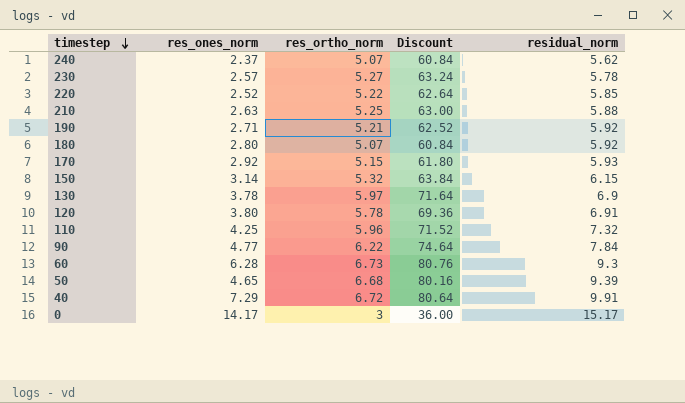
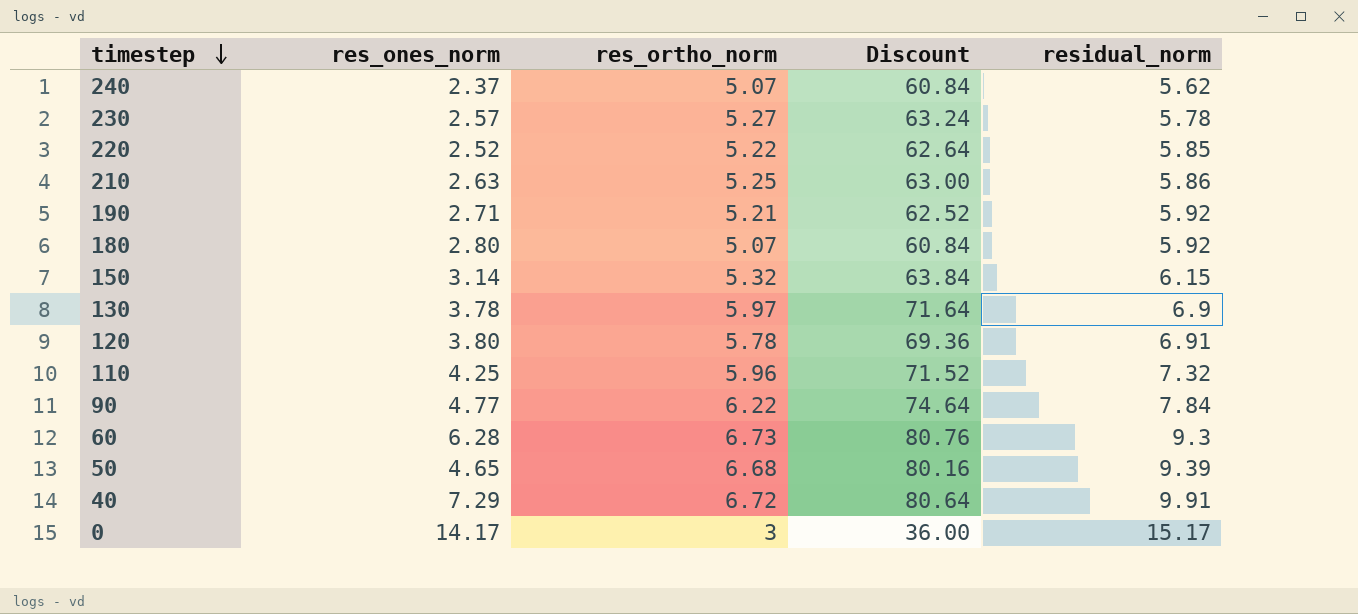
row 170: 2.92 | 5.15 | 61.80 | 5.93 -> none
210 | residual_norm: 5.88 -> 5.86

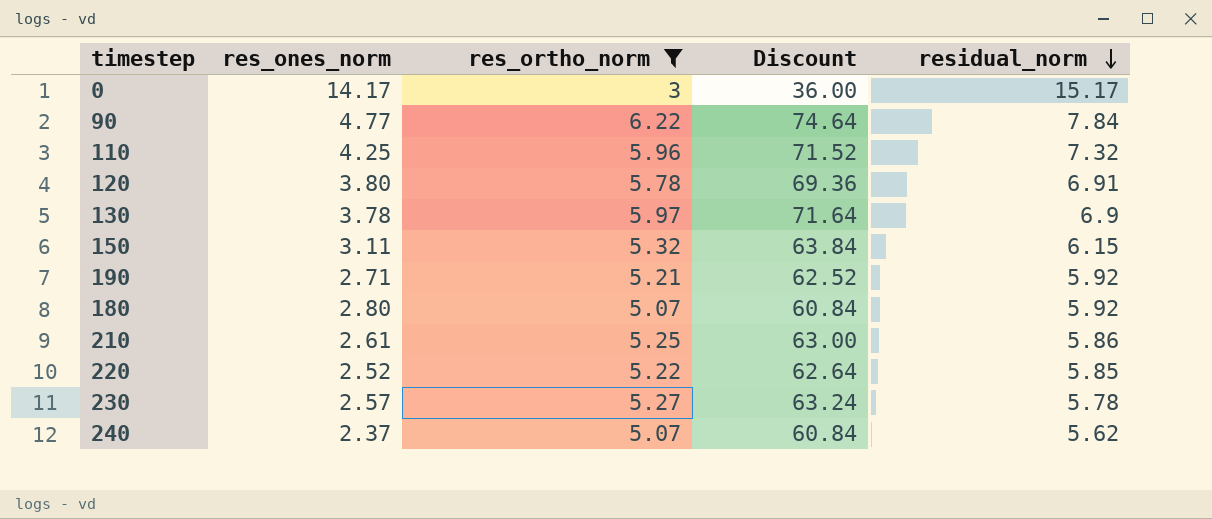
filter: none -> res_ortho_norm <= 6.22
row order: timestep descending -> residual_norm descending
150 | res_ones_norm: 3.14 -> 3.11
210 | res_ones_norm: 2.63 -> 2.61

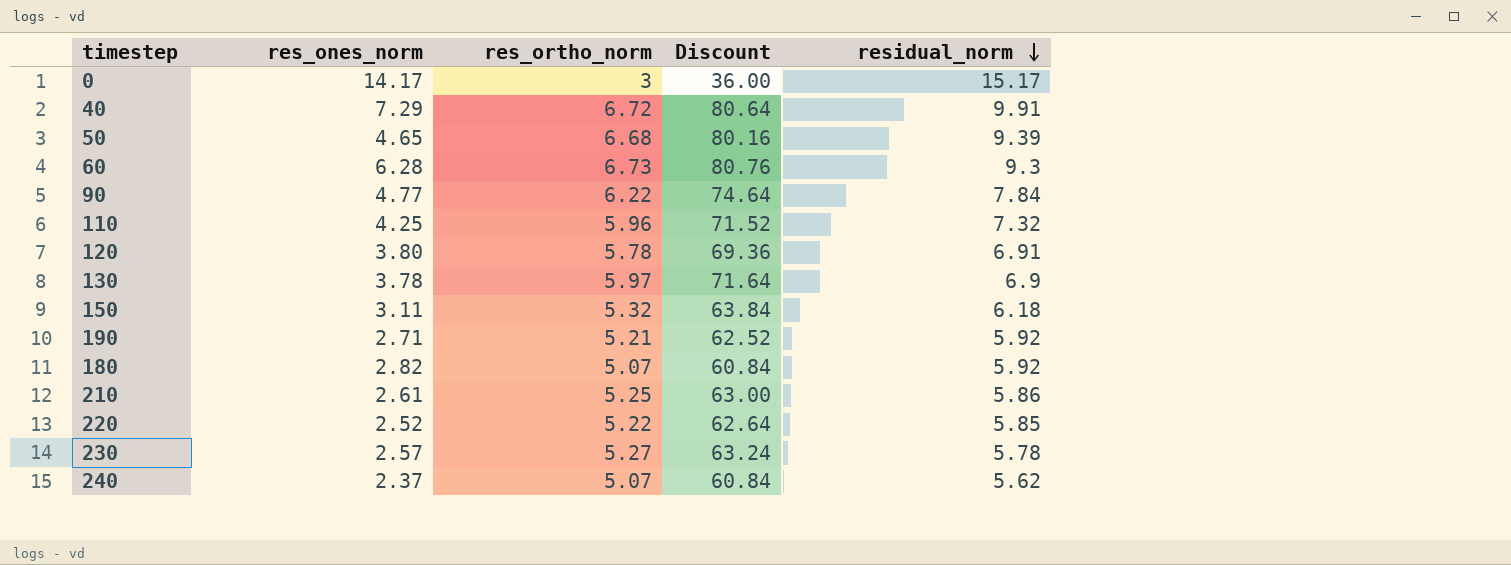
filter: res_ortho_norm <= 6.22 -> none
150 | residual_norm: 6.15 -> 6.18
180 | res_ones_norm: 2.80 -> 2.82

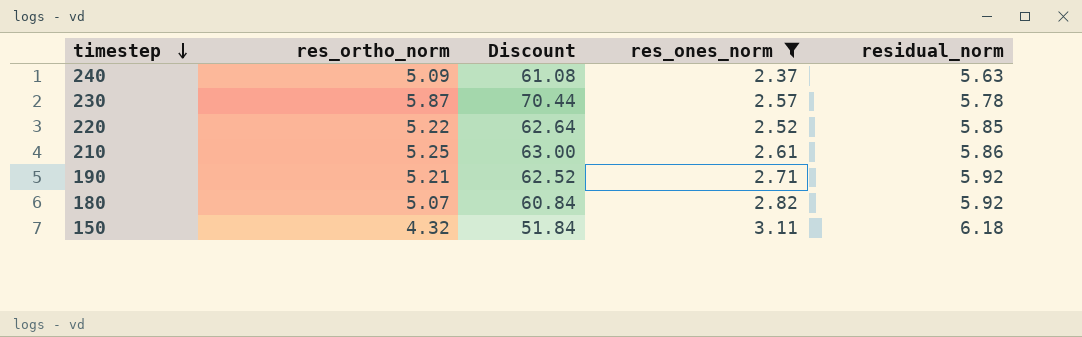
filter: none -> res_ones_norm <= 3.11
row order: residual_norm descending -> timestep descending
column res_ones_norm | position: 2 -> 4
240 | res_ortho_norm: 5.07 -> 5.09
240 | Discount: 60.84 -> 61.08
240 | residual_norm: 5.62 -> 5.63
230 | res_ortho_norm: 5.27 -> 5.87
230 | Discount: 63.24 -> 70.44
150 | res_ortho_norm: 5.32 -> 4.32
150 | Discount: 63.84 -> 51.84

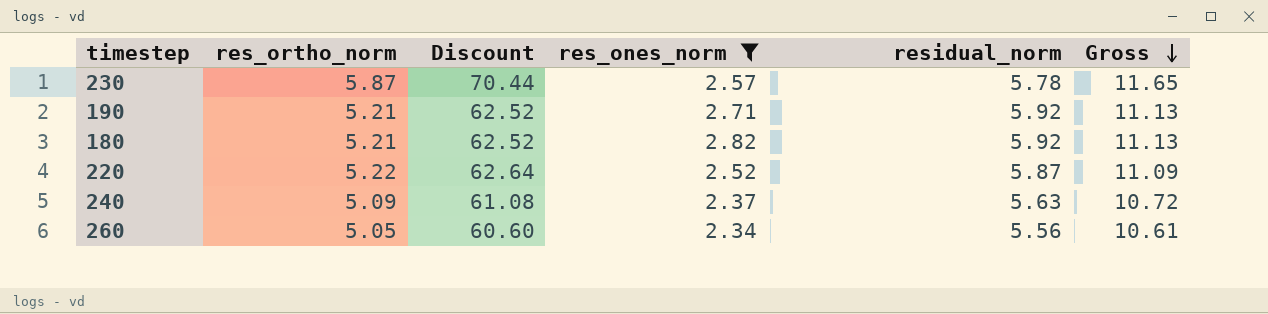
row order: timestep descending -> Gross descending
column Gross | formula: none -> [res_ortho_norm] + [residual_norm]
row 210: 5.25 | 63.00 | 2.61 | 5.86 -> none
row 150: 4.32 | 51.84 | 3.11 | 6.18 -> none
180 | res_ortho_norm: 5.07 -> 5.21
180 | Discount: 60.84 -> 62.52
220 | residual_norm: 5.85 -> 5.87
row 260: none -> 5.05 | 60.60 | 2.34 | 5.56 | 10.61

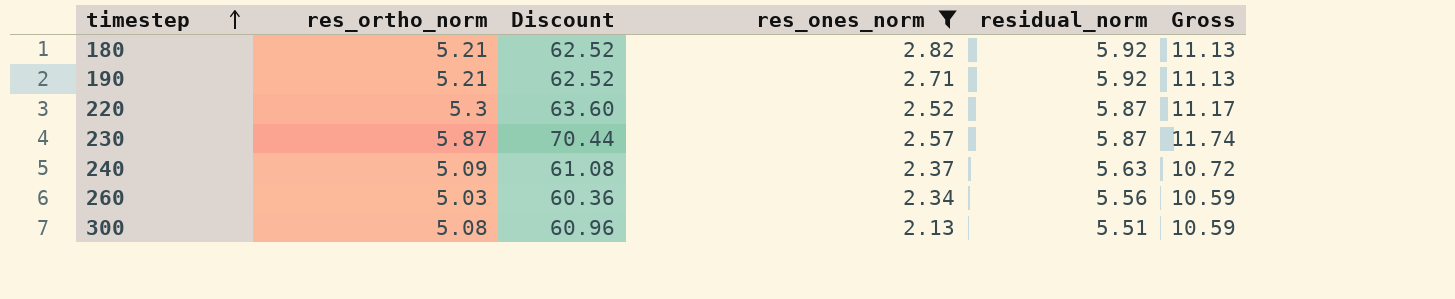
row order: Gross descending -> timestep ascending
220 | res_ortho_norm: 5.22 -> 5.3
220 | Discount: 62.64 -> 63.60
220 | Gross: 11.09 -> 11.17
230 | residual_norm: 5.78 -> 5.87
230 | Gross: 11.65 -> 11.74
260 | res_ortho_norm: 5.05 -> 5.03
260 | Discount: 60.60 -> 60.36
260 | Gross: 10.61 -> 10.59
row 300: none -> 5.08 | 60.96 | 2.13 | 5.51 | 10.59

